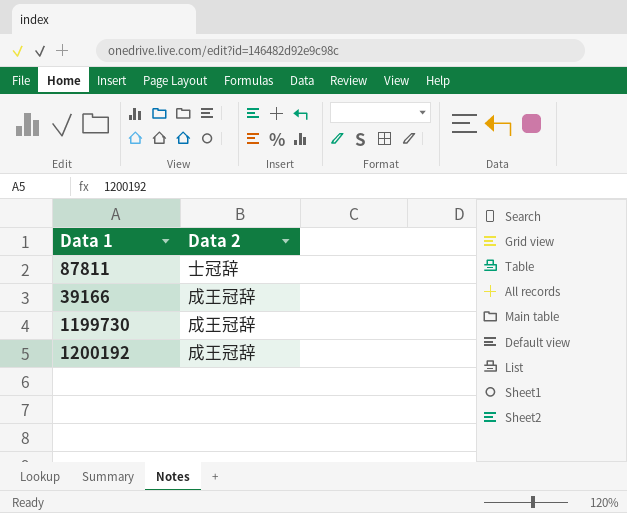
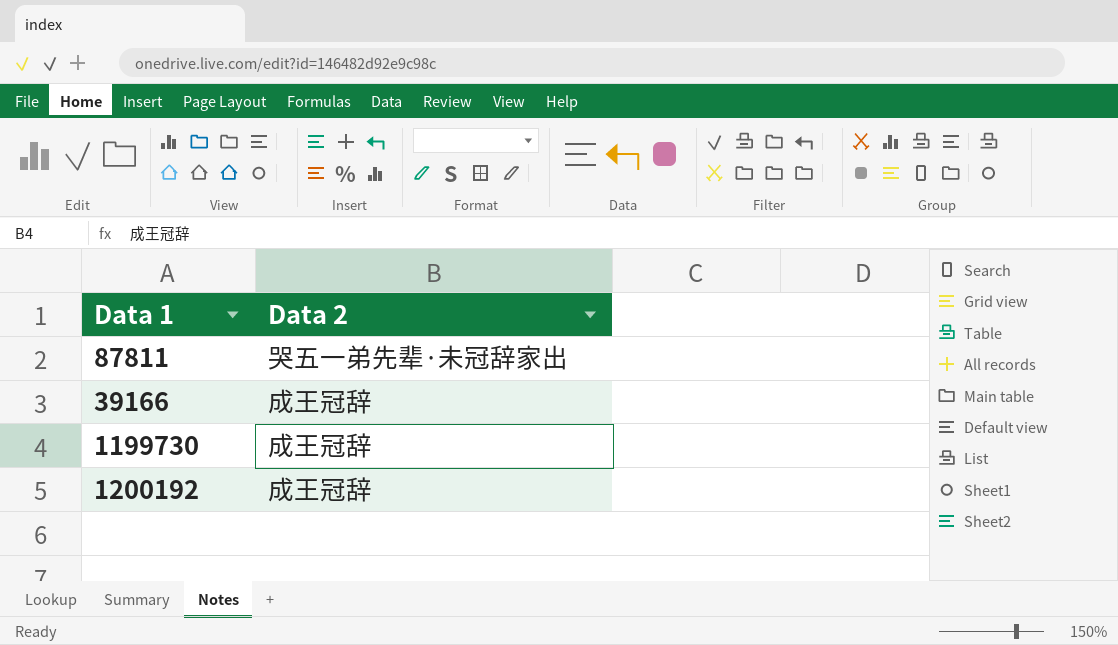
87811 | Data 2: 士冠辞 -> 哭五一弟先辈·未冠辞家出

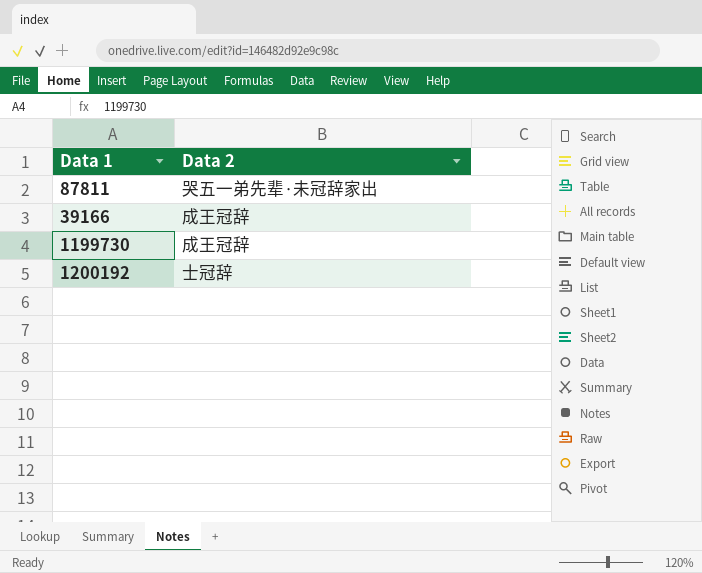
1200192 | Data 2: 成王冠辞 -> 士冠辞

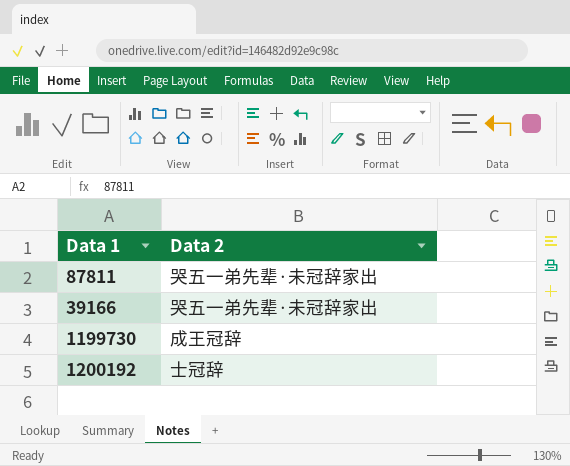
39166 | Data 2: 成王冠辞 -> 哭五一弟先辈·未冠辞家出

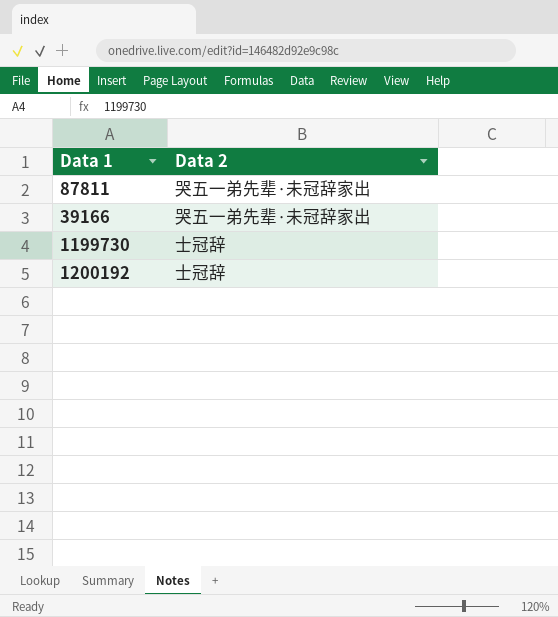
1199730 | Data 2: 成王冠辞 -> 士冠辞

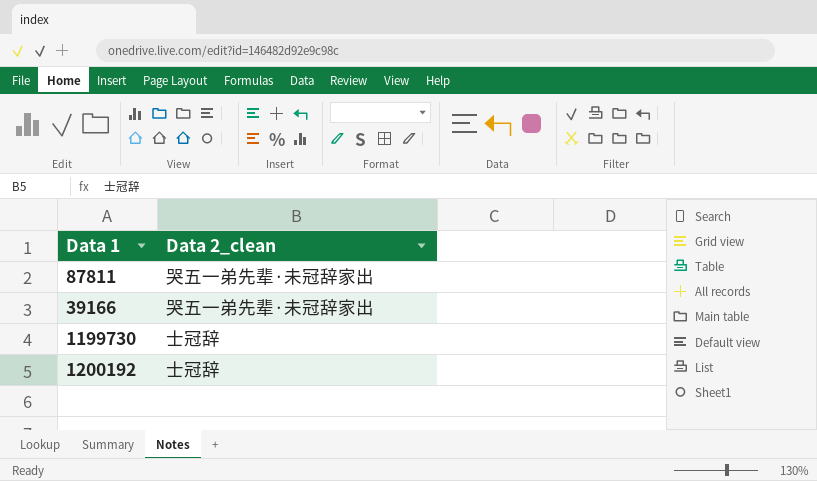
column name: Data 2 -> Data 2_clean

